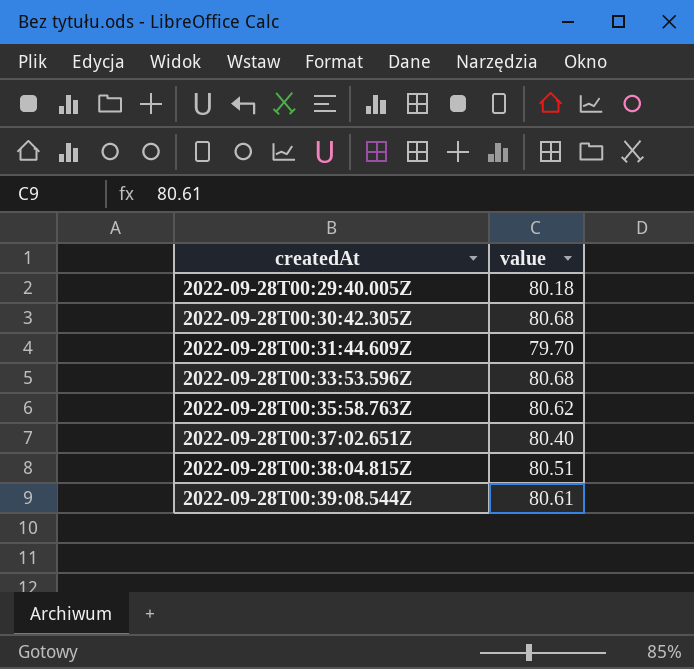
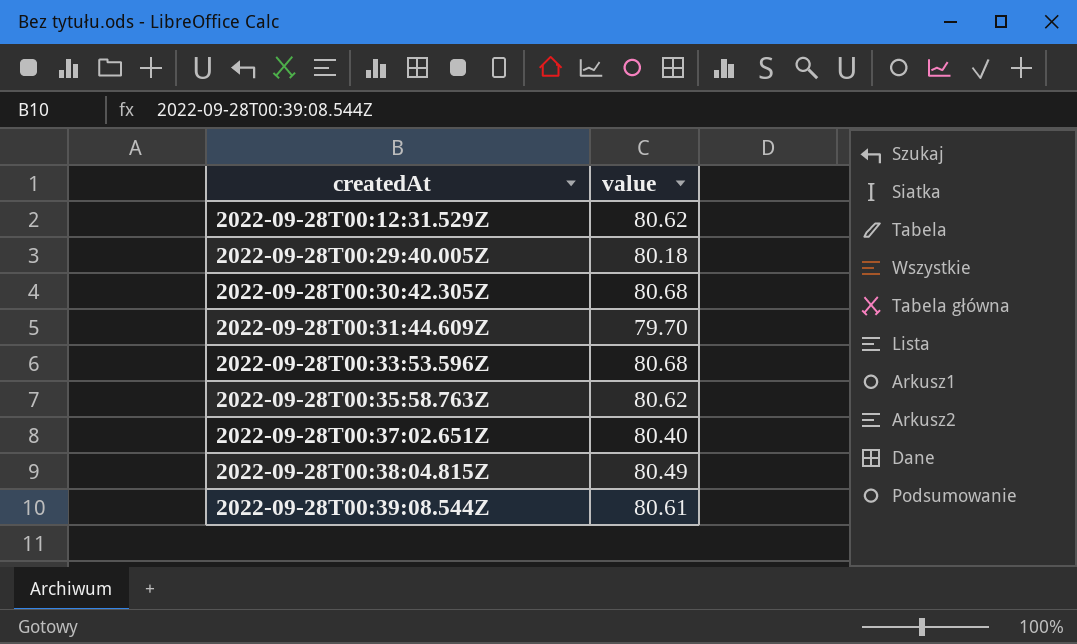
row 2022-09-28T00:12:31.529Z: none -> 80.62
2022-09-28T00:38:04.815Z | value: 80.51 -> 80.49

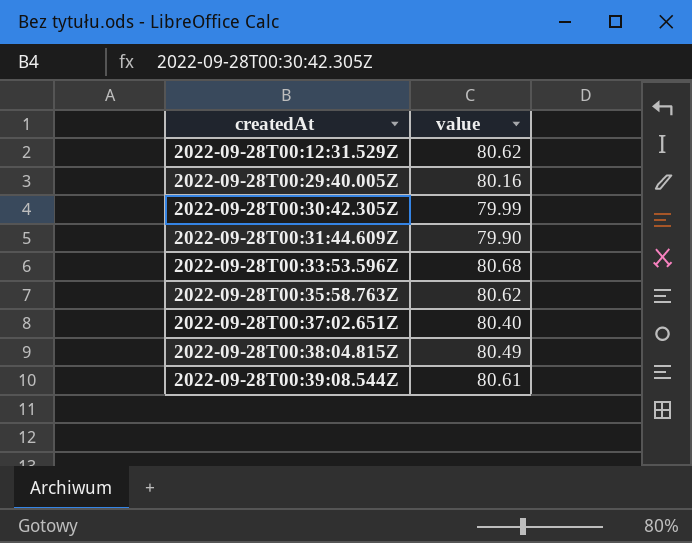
2022-09-28T00:29:40.005Z | value: 80.18 -> 80.16
2022-09-28T00:30:42.305Z | value: 80.68 -> 79.99
2022-09-28T00:31:44.609Z | value: 79.70 -> 79.90

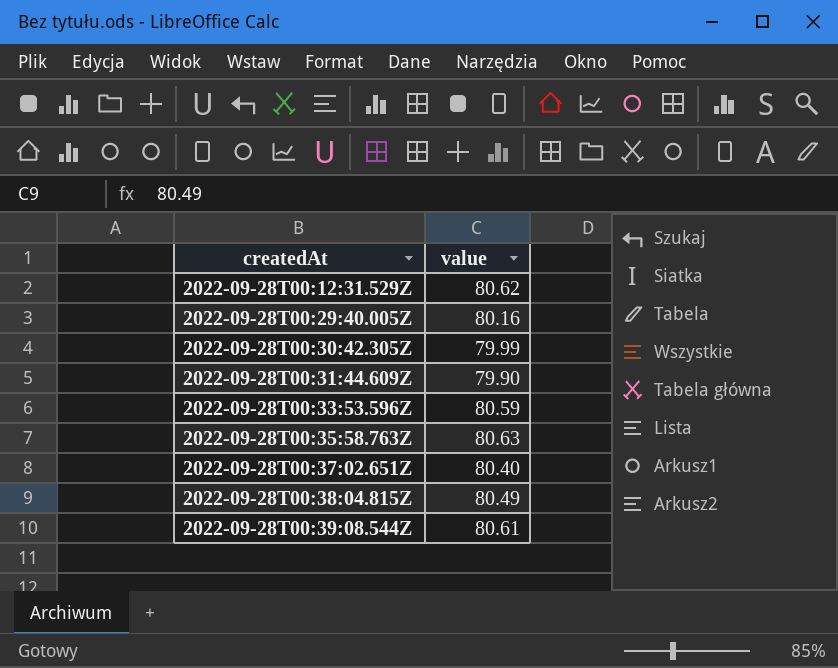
2022-09-28T00:33:53.596Z | value: 80.68 -> 80.59
2022-09-28T00:35:58.763Z | value: 80.62 -> 80.63

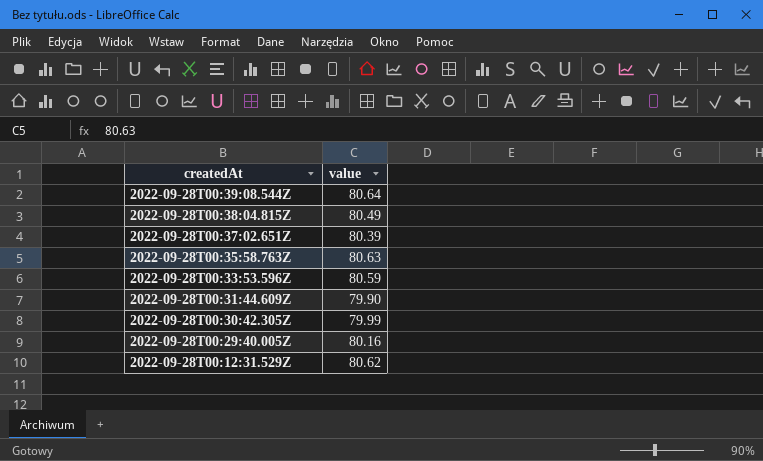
row order: createdAt ascending -> createdAt descending
2022-09-28T00:39:08.544Z | value: 80.61 -> 80.64
2022-09-28T00:37:02.651Z | value: 80.40 -> 80.39

